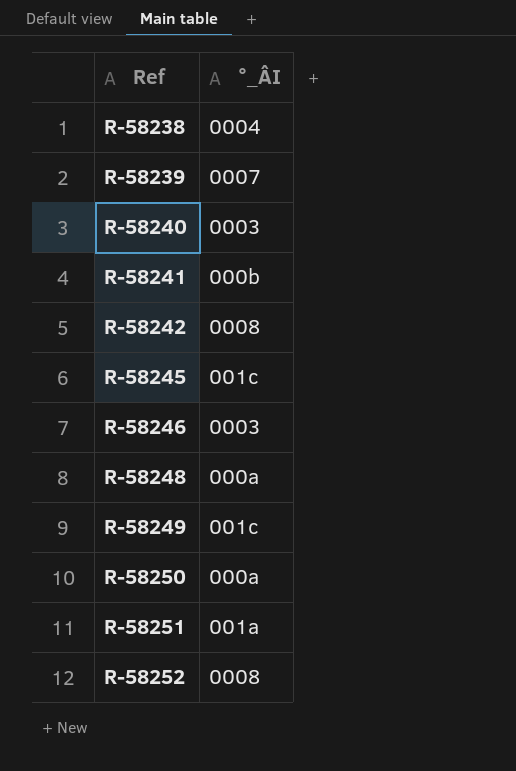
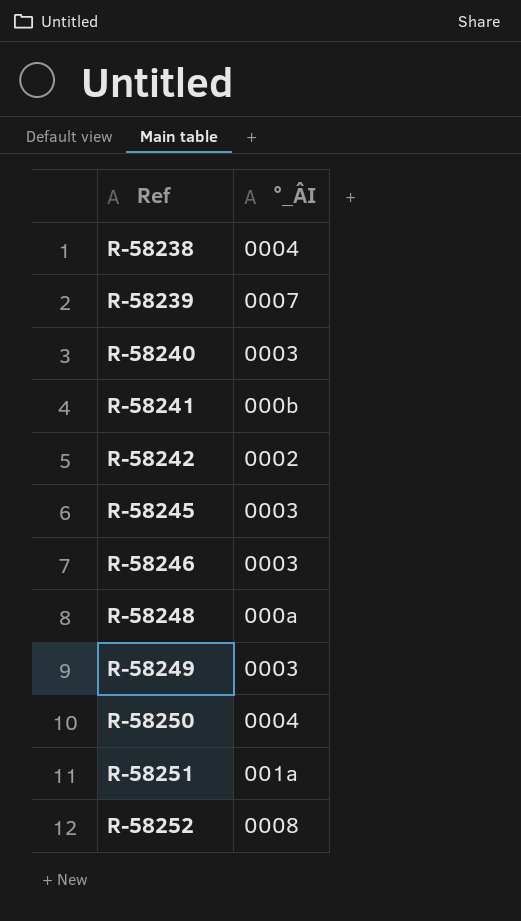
R-58242 | °_ÂI: 0008 -> 0002
R-58245 | °_ÂI: 001c -> 0003
R-58249 | °_ÂI: 001c -> 0003
R-58250 | °_ÂI: 000a -> 0004

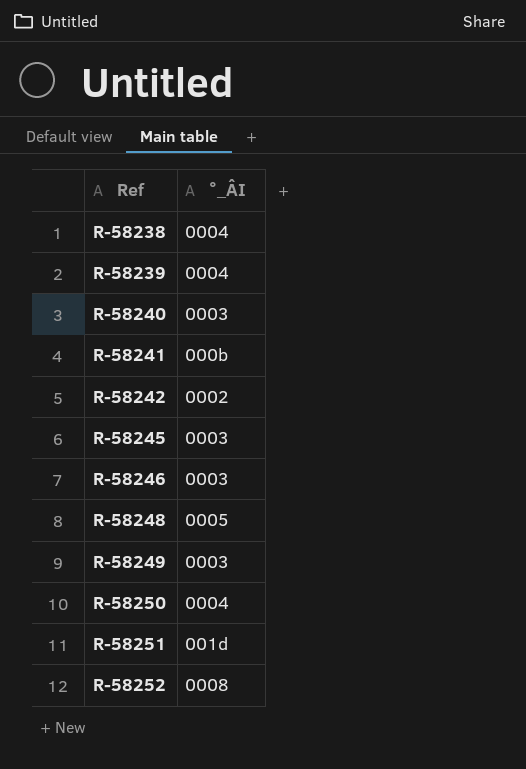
R-58239 | °_ÂI: 0007 -> 0004
R-58248 | °_ÂI: 000a -> 0005
R-58251 | °_ÂI: 001a -> 001d

